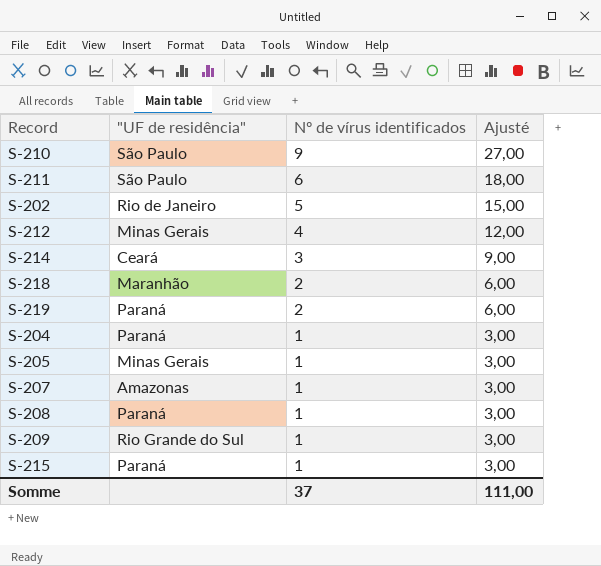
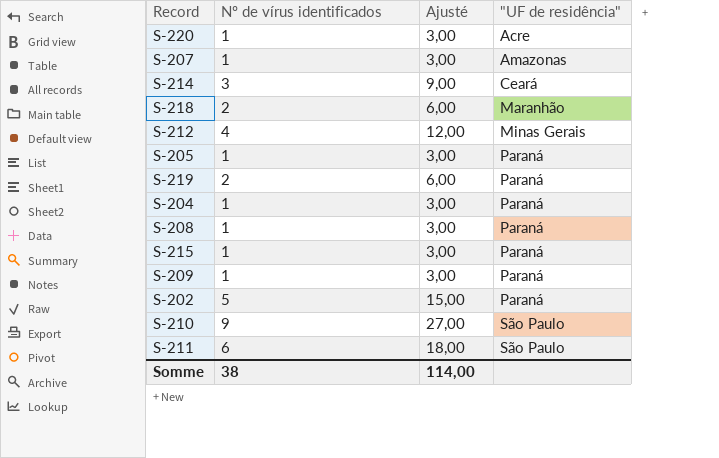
row order: Nº de vírus identificados descending -> "UF de residência" ascending
column "UF de residência" | position: 2 -> 4
row S-220: none -> 1 | 3,00 | Acre
S-205 | "UF de residência": Minas Gerais -> Paraná
S-209 | "UF de residência": Rio Grande do Sul -> Paraná
S-202 | "UF de residência": Rio de Janeiro -> Paraná
Somme | Nº de vírus identificados: 37 -> 38
Somme | Ajusté: 111,00 -> 114,00

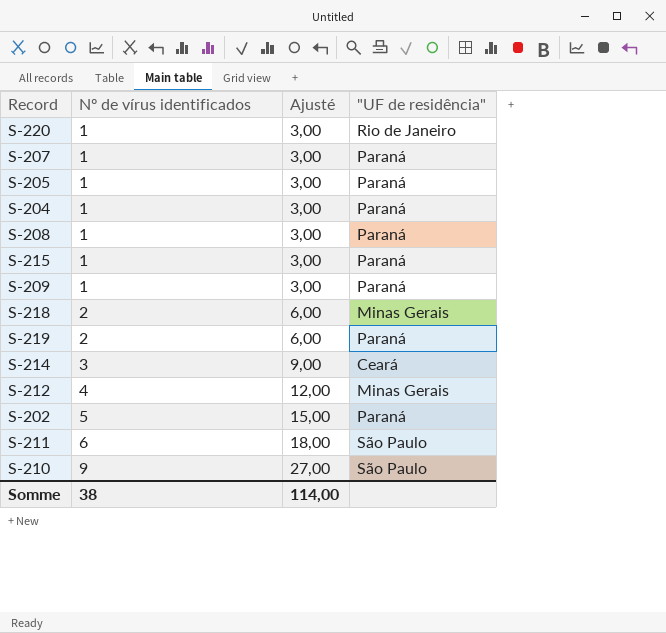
row order: "UF de residência" ascending -> Nº de vírus identificados ascending
S-220 | "UF de residência": Acre -> Rio de Janeiro
S-207 | "UF de residência": Amazonas -> Paraná
S-218 | "UF de residência": Maranhão -> Minas Gerais

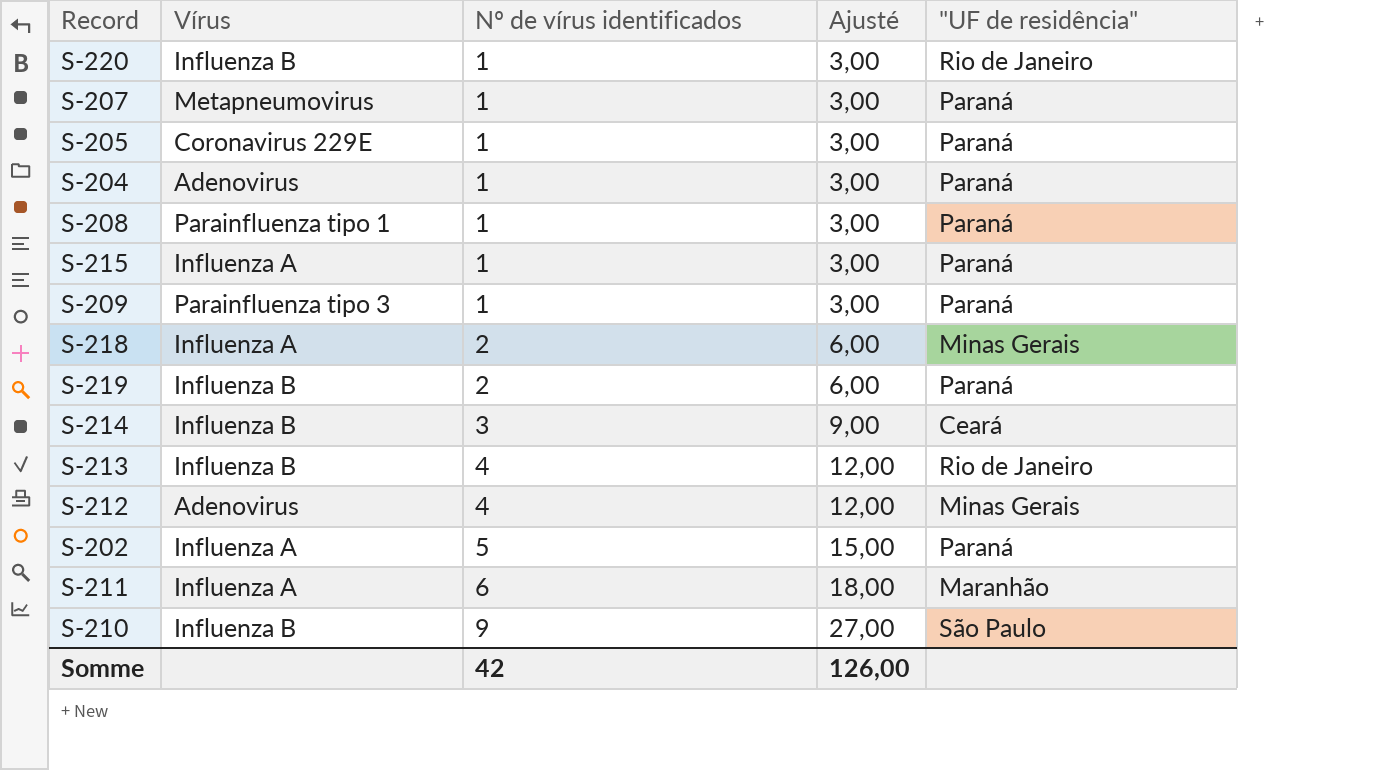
column Vírus | position: none -> 2
row S-213: none -> Influenza B | 4 | 12,00 | Rio de Janeiro
S-211 | "UF de residência": São Paulo -> Maranhão
Somme | Nº de vírus identificados: 38 -> 42
Somme | Ajusté: 114,00 -> 126,00

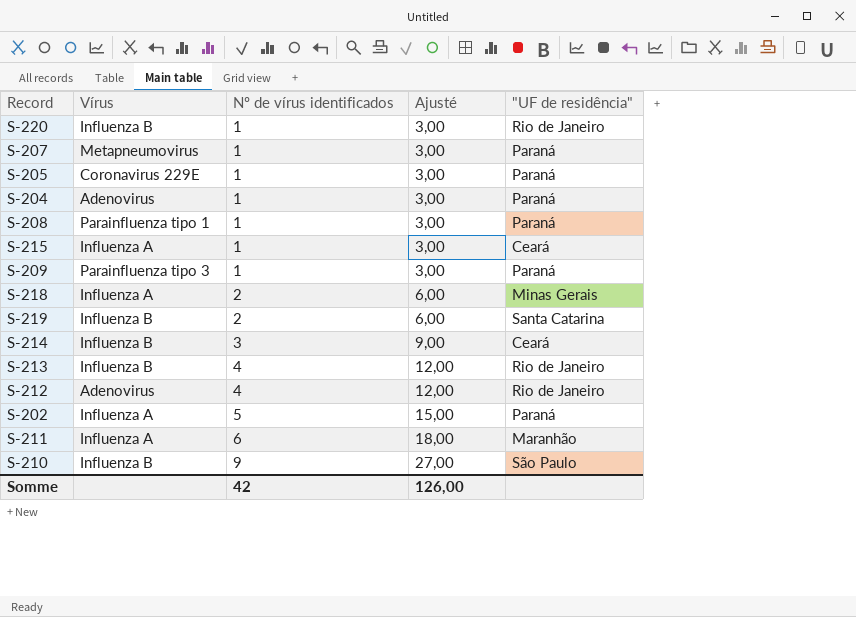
S-215 | "UF de residência": Paraná -> Ceará
S-219 | "UF de residência": Paraná -> Santa Catarina
S-212 | "UF de residência": Minas Gerais -> Rio de Janeiro

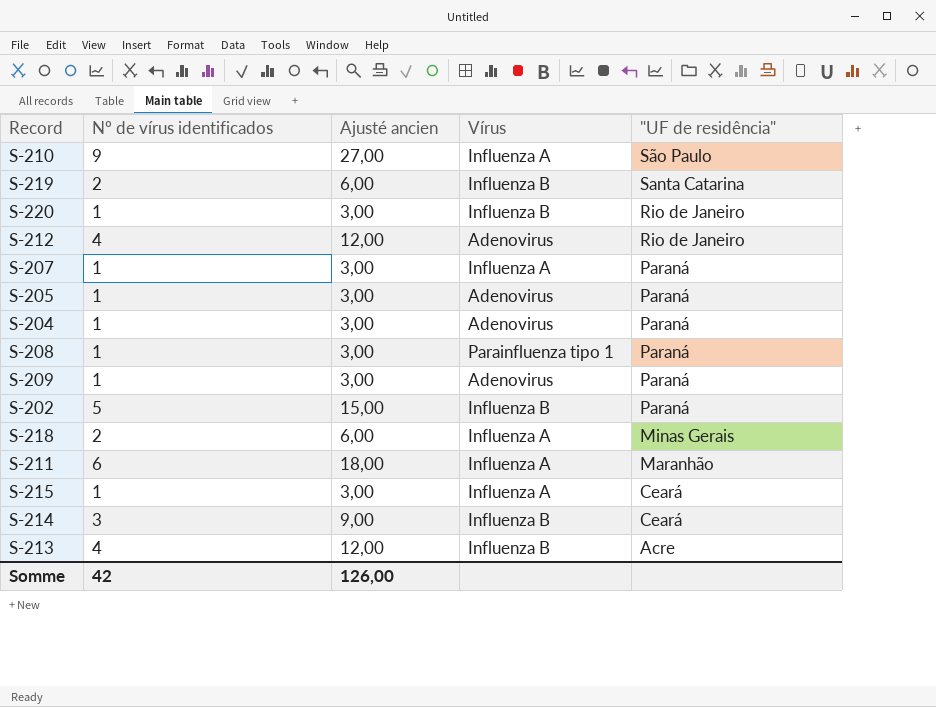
row order: Nº de vírus identificados ascending -> "UF de residência" descending
column name: Ajusté -> Ajusté ancien
column Vírus | position: 2 -> 4
S-210 | Vírus: Influenza B -> Influenza A
S-207 | Vírus: Metapneumovirus -> Influenza A
S-205 | Vírus: Coronavirus 229E -> Adenovirus
S-209 | Vírus: Parainfluenza tipo 3 -> Adenovirus
S-202 | Vírus: Influenza A -> Influenza B
S-213 | "UF de residência": Rio de Janeiro -> Acre

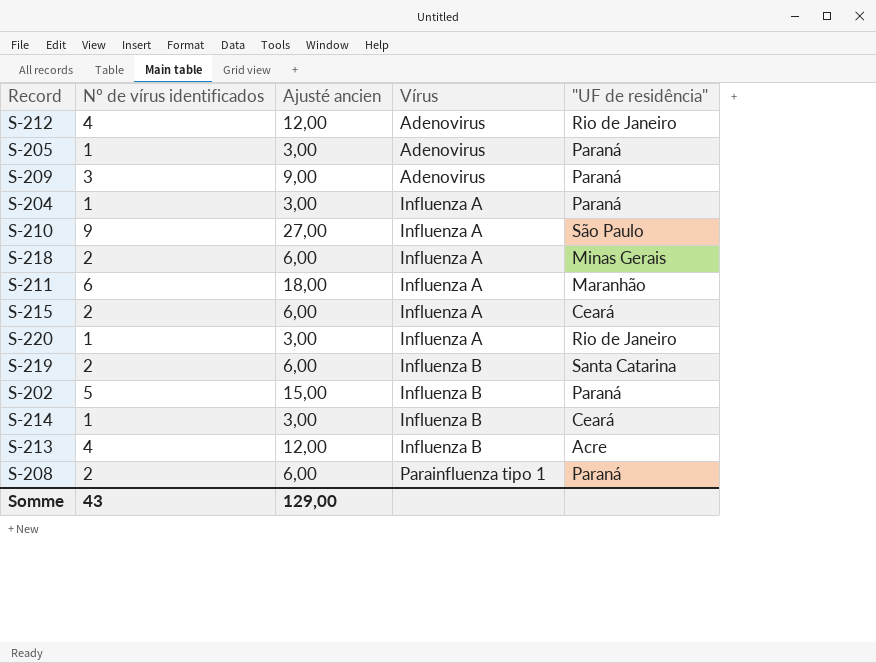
row order: "UF de residência" descending -> Vírus ascending
row S-207: 1 | 3,00 | Influenza A | Paraná -> none
S-209 | Nº de vírus identificados: 1 -> 3
S-209 | Ajusté ancien: 3,00 -> 9,00
S-204 | Vírus: Adenovirus -> Influenza A
S-215 | Nº de vírus identificados: 1 -> 2
S-215 | Ajusté ancien: 3,00 -> 6,00
S-220 | Vírus: Influenza B -> Influenza A
S-214 | Nº de vírus identificados: 3 -> 1
S-214 | Ajusté ancien: 9,00 -> 3,00
S-208 | Nº de vírus identificados: 1 -> 2
S-208 | Ajusté ancien: 3,00 -> 6,00
Somme | Nº de vírus identificados: 42 -> 43
Somme | Ajusté ancien: 126,00 -> 129,00

